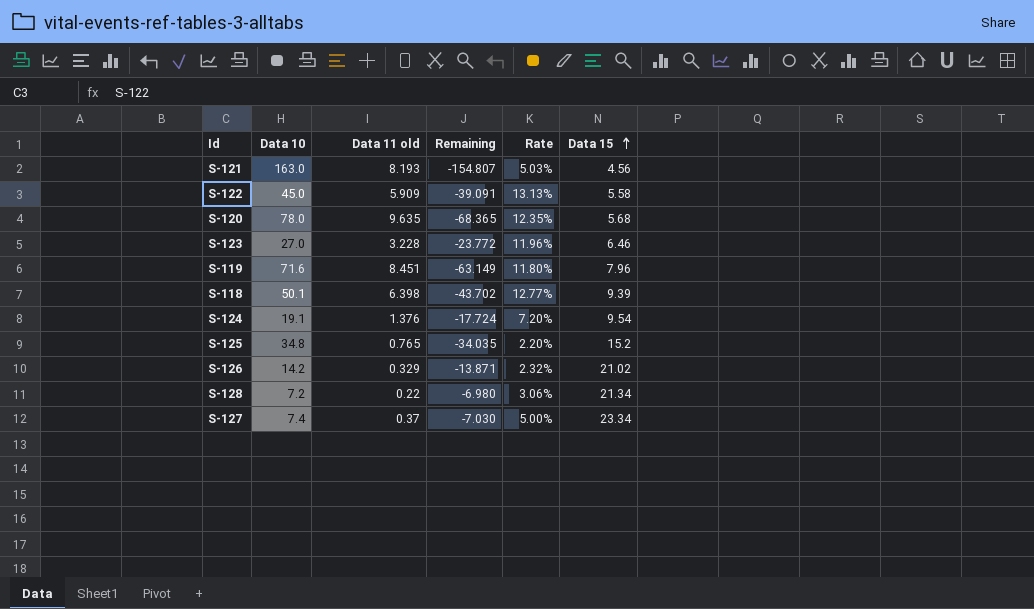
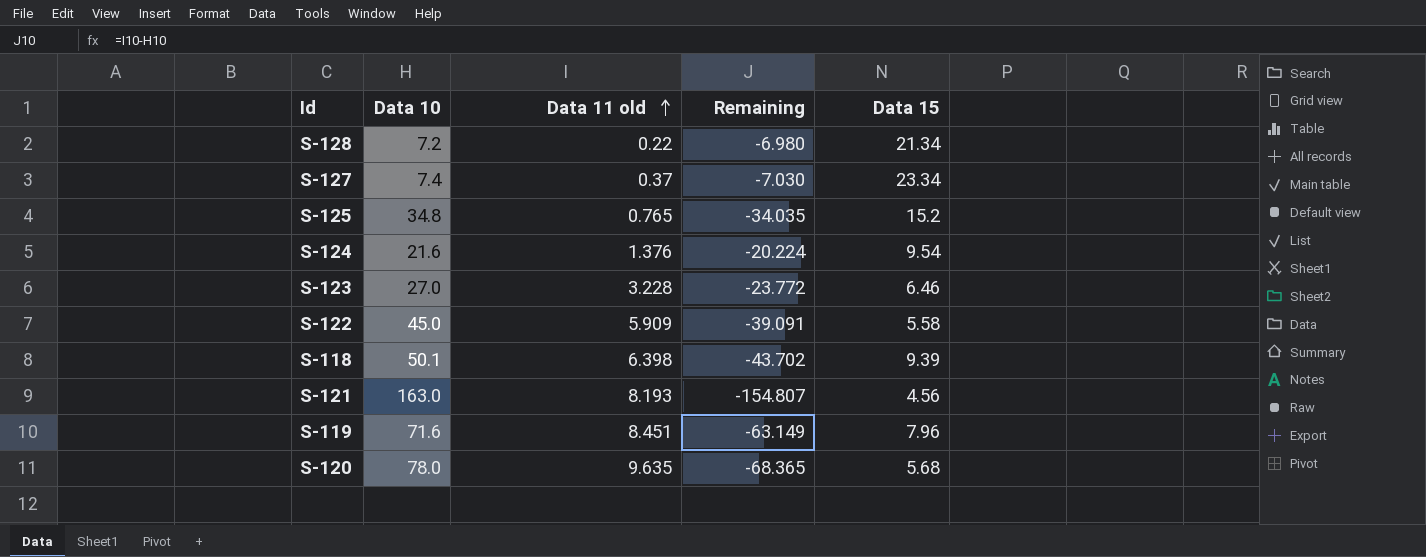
row order: Data 15 ascending -> Data 11 old ascending
column Rate | formula: [Data 11 old] / [Data 10] -> none
row S-126: 14.2 | 0.329 | -13.871 | 2.32% | 21.02 -> none
S-124 | Data 10: 19.1 -> 21.6
S-124 | Remaining: -17.724 -> -20.224

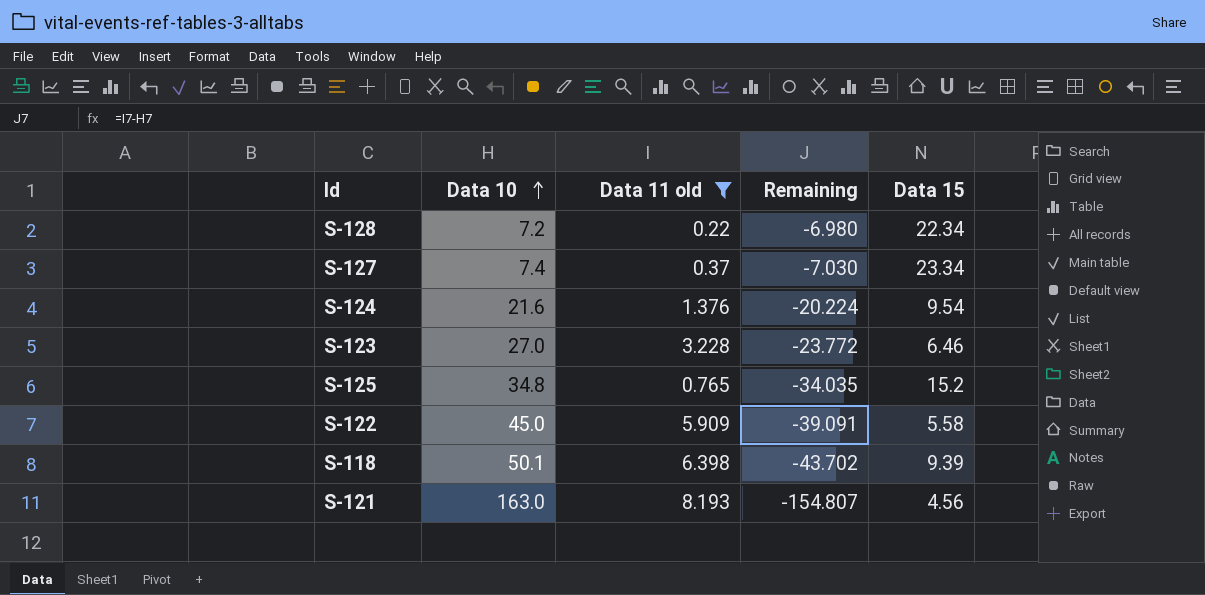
filter: none -> Data 11 old <= 8.193
row order: Data 11 old ascending -> Data 10 ascending
S-128 | Data 15: 21.34 -> 22.34

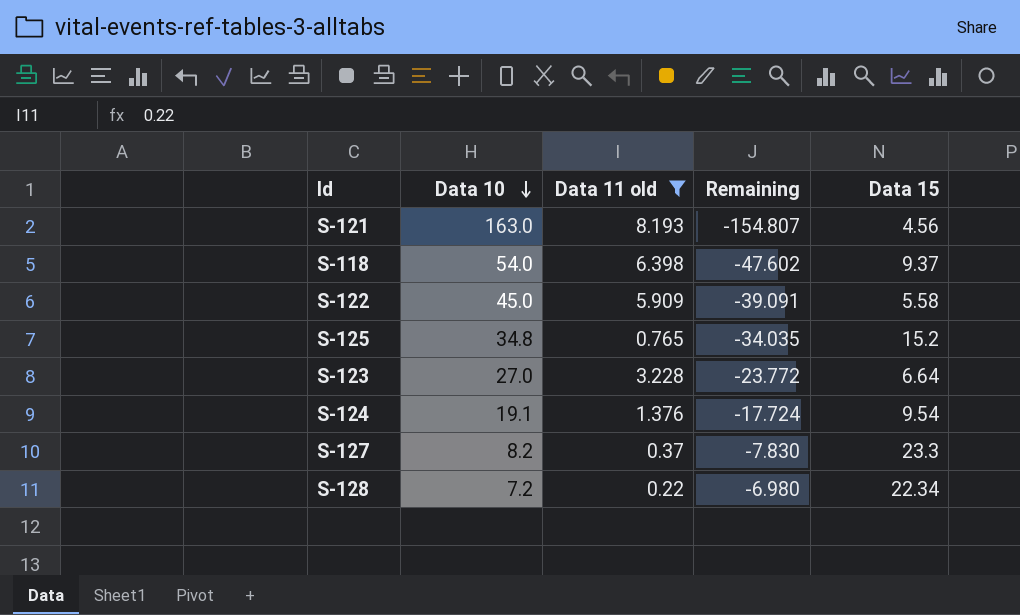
row order: Data 10 ascending -> Data 10 descending
S-118 | Data 10: 50.1 -> 54.0
S-118 | Remaining: -43.702 -> -47.602
S-118 | Data 15: 9.39 -> 9.37
S-123 | Data 15: 6.46 -> 6.64
S-124 | Data 10: 21.6 -> 19.1
S-124 | Remaining: -20.224 -> -17.724
S-127 | Data 10: 7.4 -> 8.2
S-127 | Remaining: -7.030 -> -7.830
S-127 | Data 15: 23.34 -> 23.3

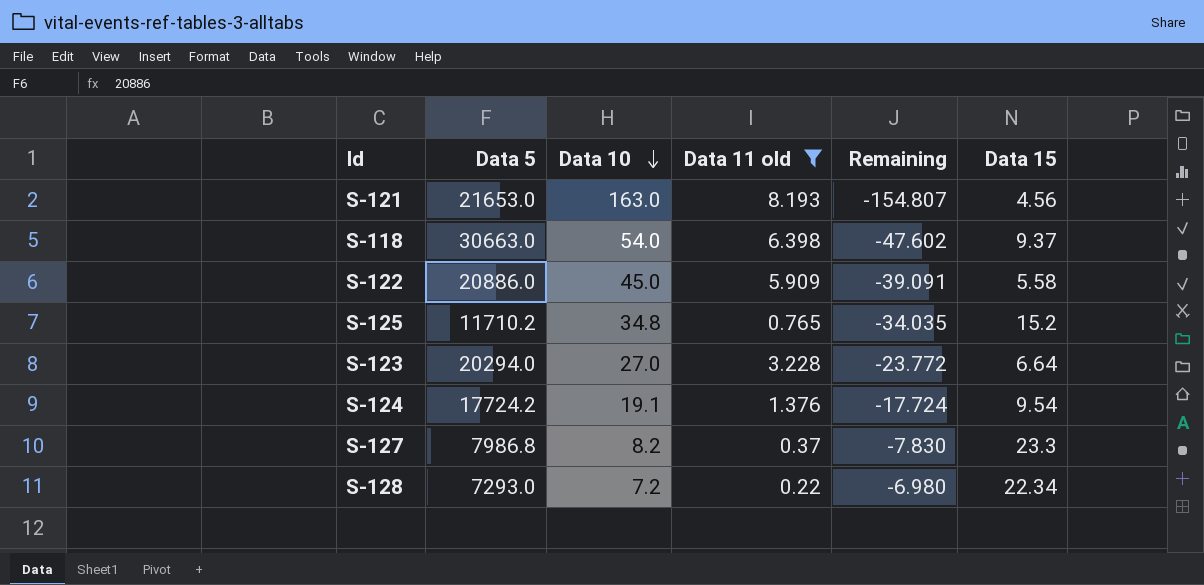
column Data 5 | position: none -> 2

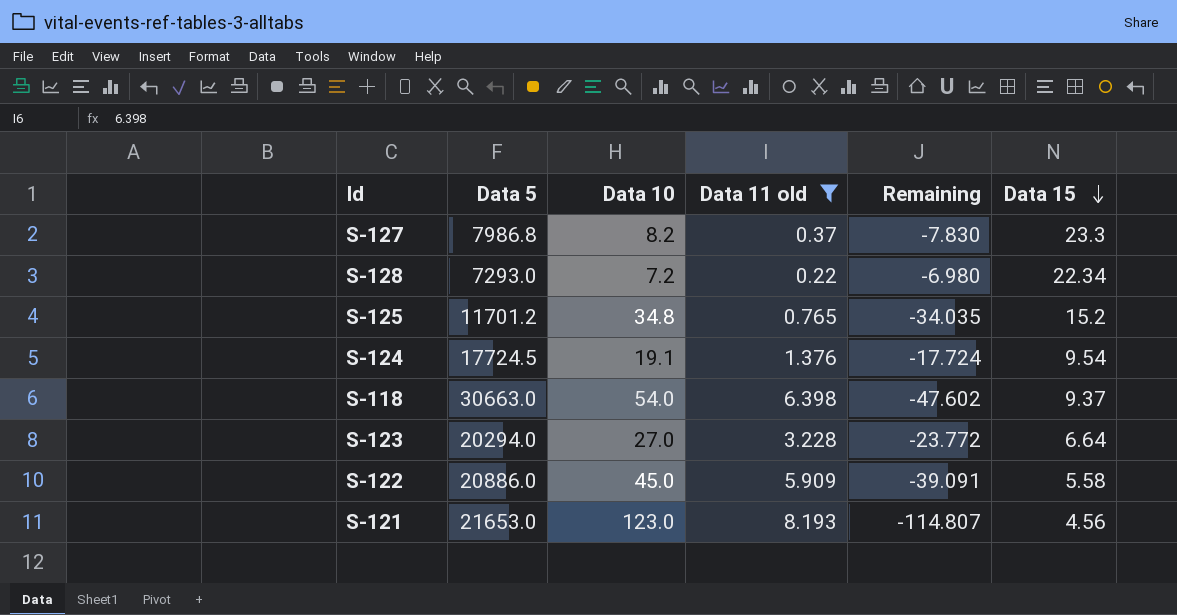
row order: Data 10 descending -> Data 15 descending
S-125 | Data 5: 11710.2 -> 11701.2
S-124 | Data 5: 17724.2 -> 17724.5
S-121 | Data 10: 163.0 -> 123.0
S-121 | Remaining: -154.807 -> -114.807

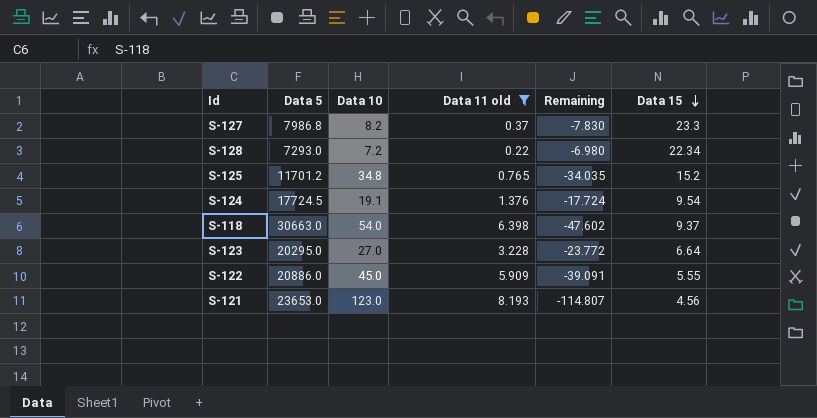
S-123 | Data 5: 20294.0 -> 20295.0
S-122 | Data 15: 5.58 -> 5.55
S-121 | Data 5: 21653.0 -> 23653.0

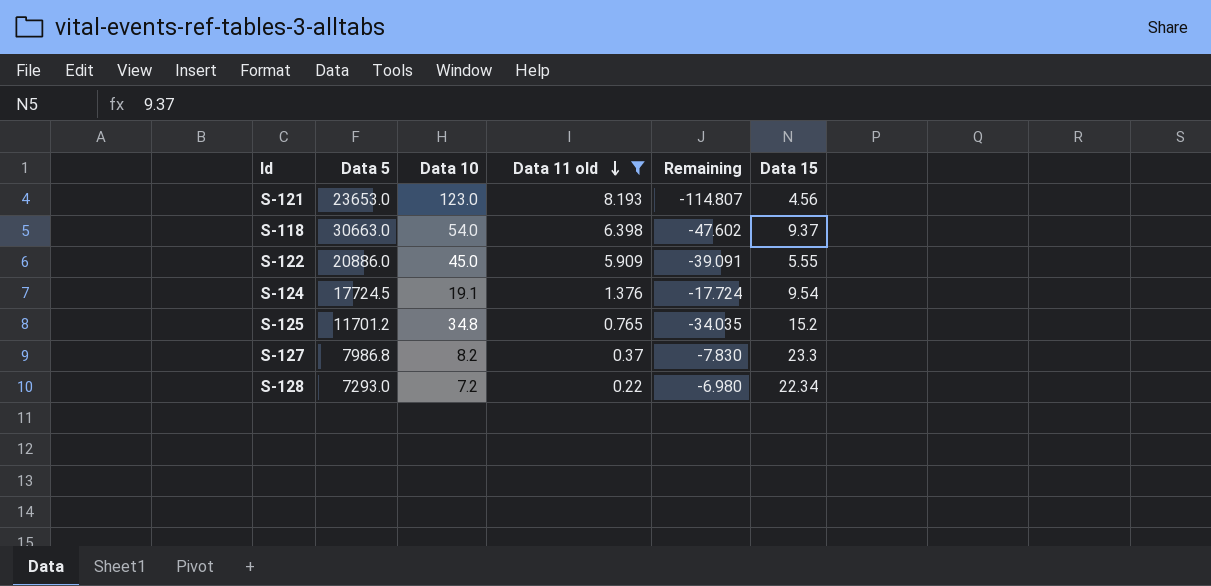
row order: Data 15 descending -> Data 11 old descending
row S-123: 20295.0 | 27.0 | 3.228 | -23.772 | 6.64 -> none

